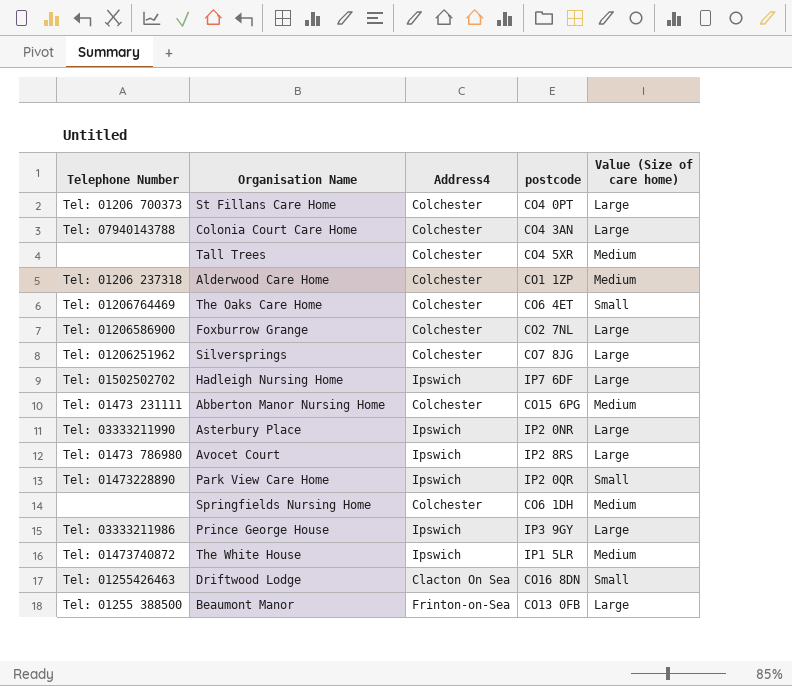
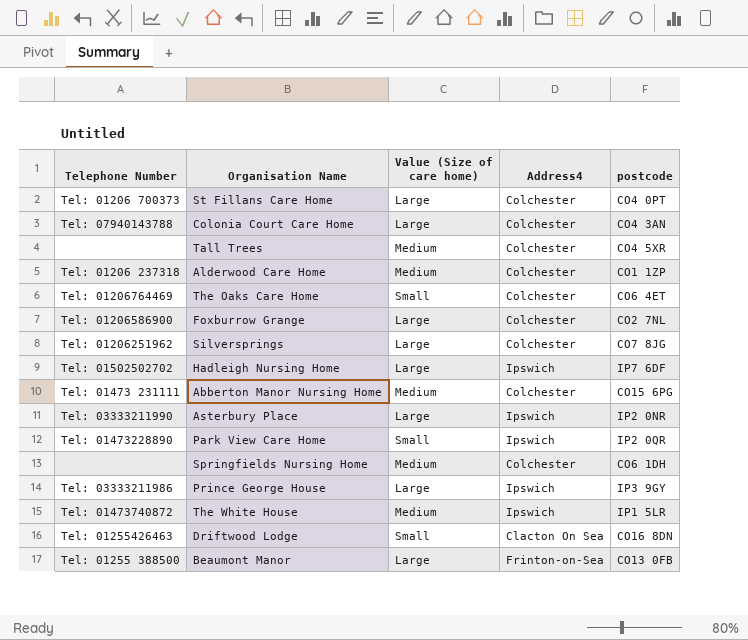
column Value (Size of care home) | position: 5 -> 3
row Avocet Court: Tel: 01473 786980 | Ipswich | IP2 8RS | Large -> none

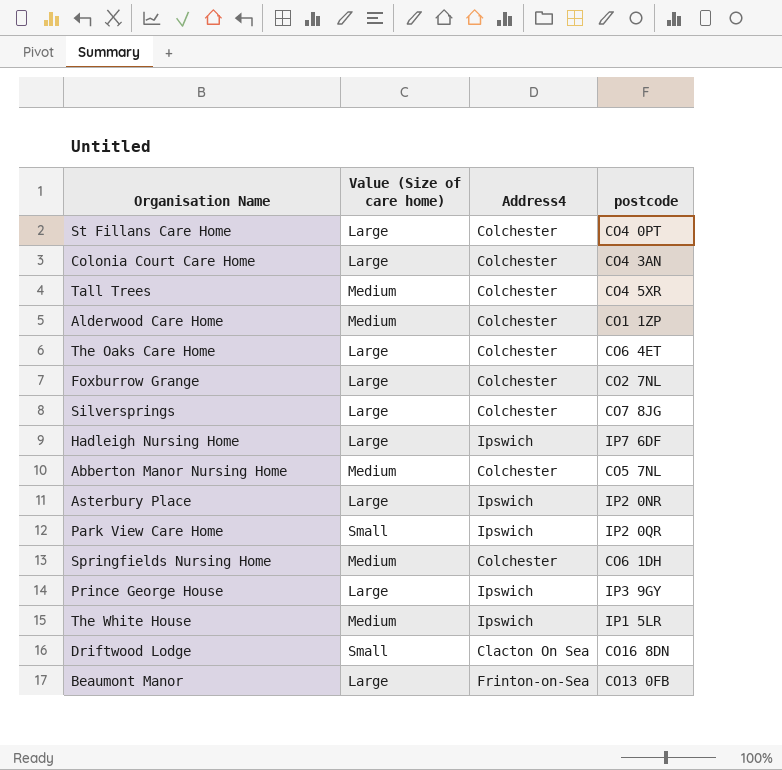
column Telephone Number | position: 1 -> none
The Oaks Care Home | Value (Size of care home): Small -> Large
Abberton Manor Nursing Home | postcode: CO15 6PG -> CO5 7NL

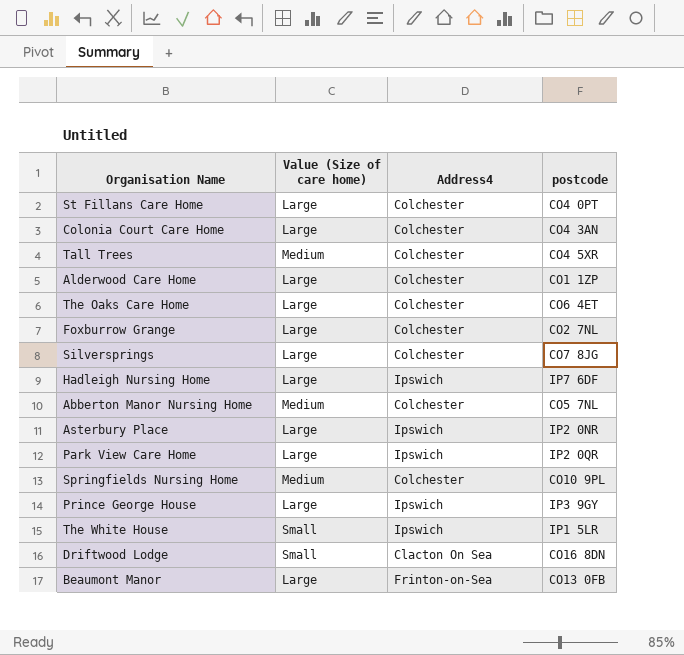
Alderwood Care Home | Value (Size of care home): Medium -> Large
Park View Care Home | Value (Size of care home): Small -> Large
Springfields Nursing Home | postcode: CO6 1DH -> CO10 9PL
The White House | Value (Size of care home): Medium -> Small

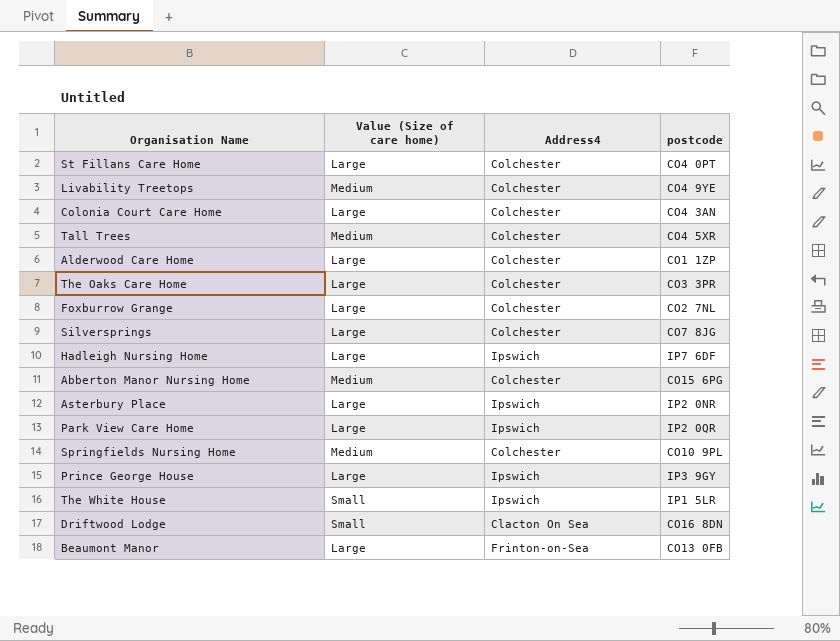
row Livability Treetops: none -> Medium | Colchester | CO4 9YE
The Oaks Care Home | postcode: CO6 4ET -> CO3 3PR
Abberton Manor Nursing Home | postcode: CO5 7NL -> CO15 6PG

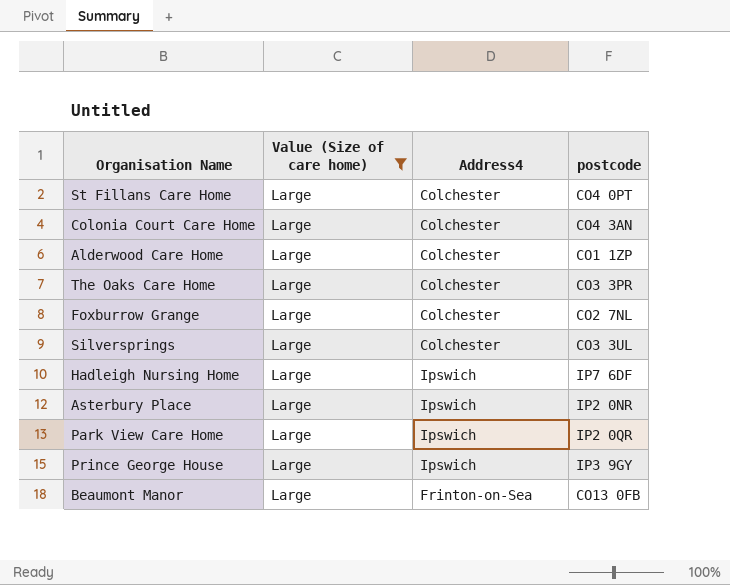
filter: none -> Value (Size of care home) = Large
Silversprings | postcode: CO7 8JG -> CO3 3UL

